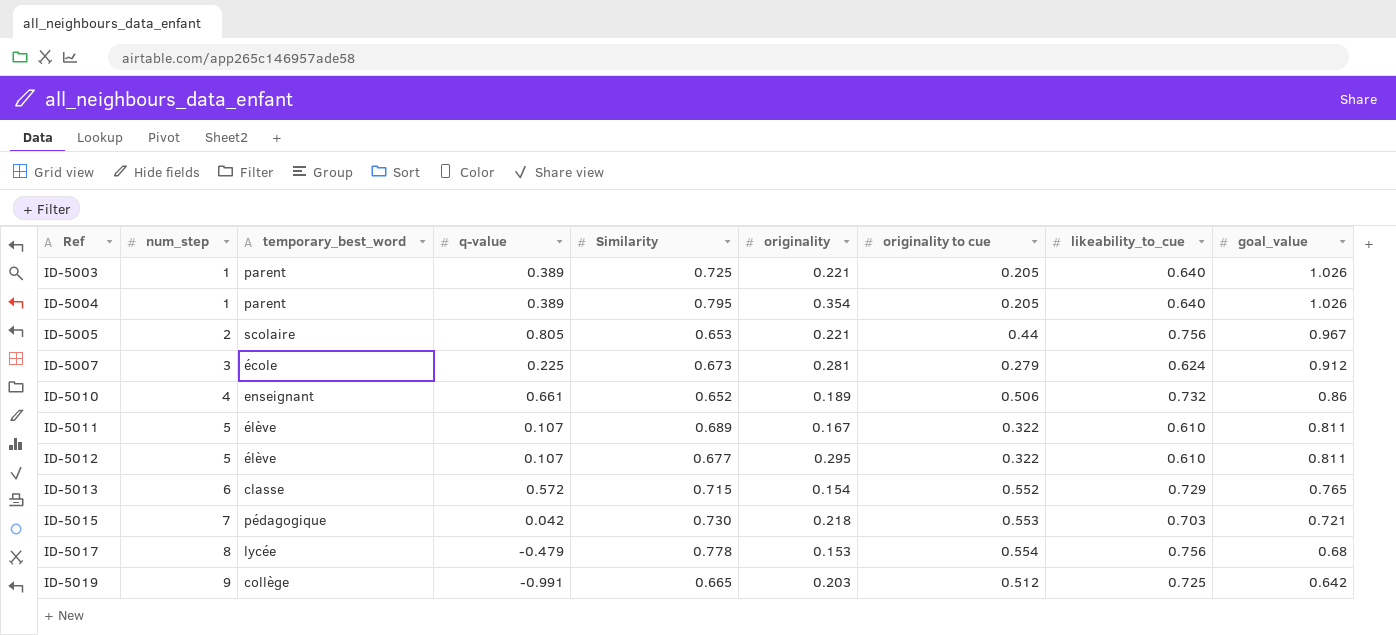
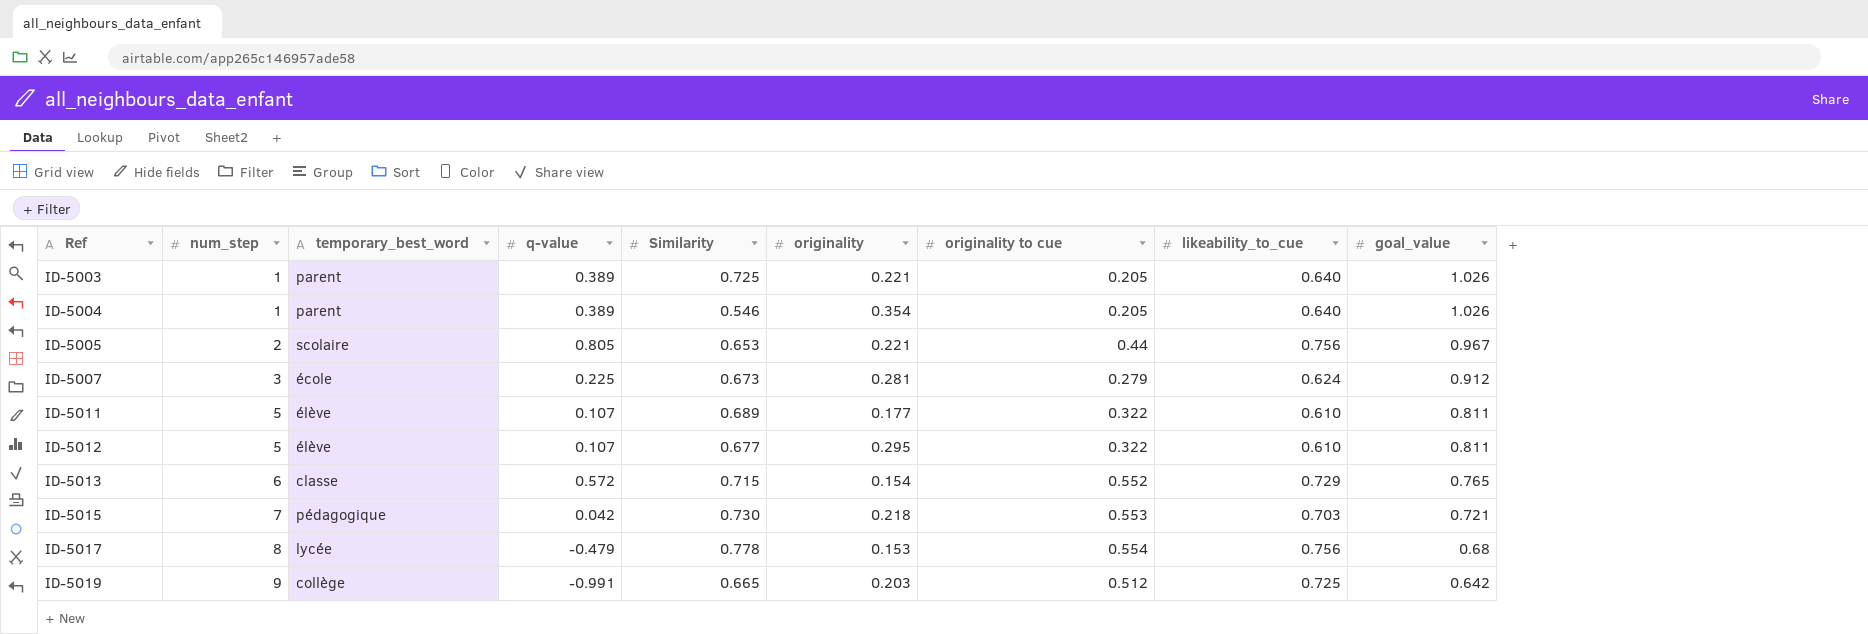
row ID-5010: 4 | enseignant | 0.661 | 0.652 | 0.189 | 0.506 | 0.732 | 0.86 -> none
ID-5004 | Similarity: 0.795 -> 0.546
ID-5011 | originality: 0.167 -> 0.177

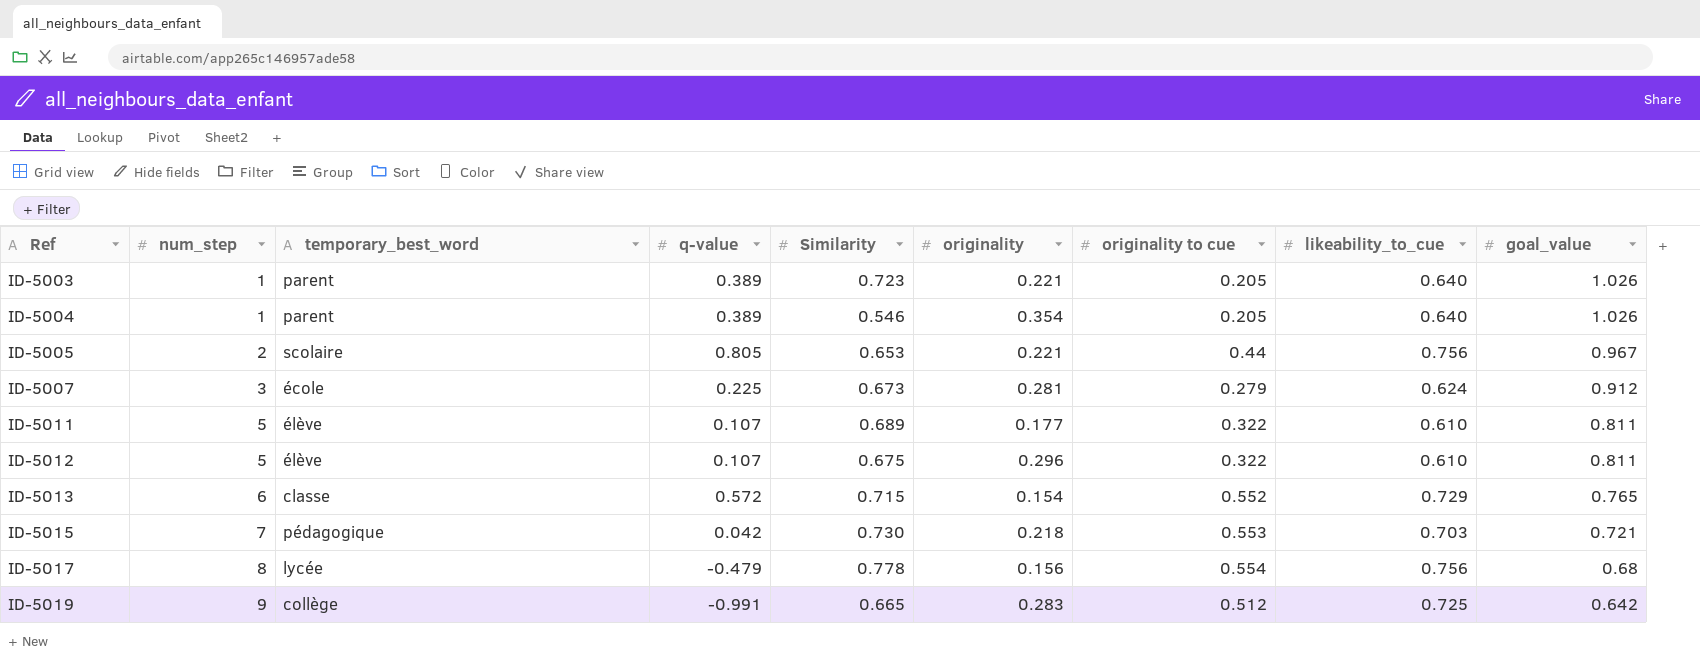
ID-5003 | Similarity: 0.725 -> 0.723
ID-5012 | Similarity: 0.677 -> 0.675
ID-5012 | originality: 0.295 -> 0.296
ID-5017 | originality: 0.153 -> 0.156
ID-5019 | originality: 0.203 -> 0.283

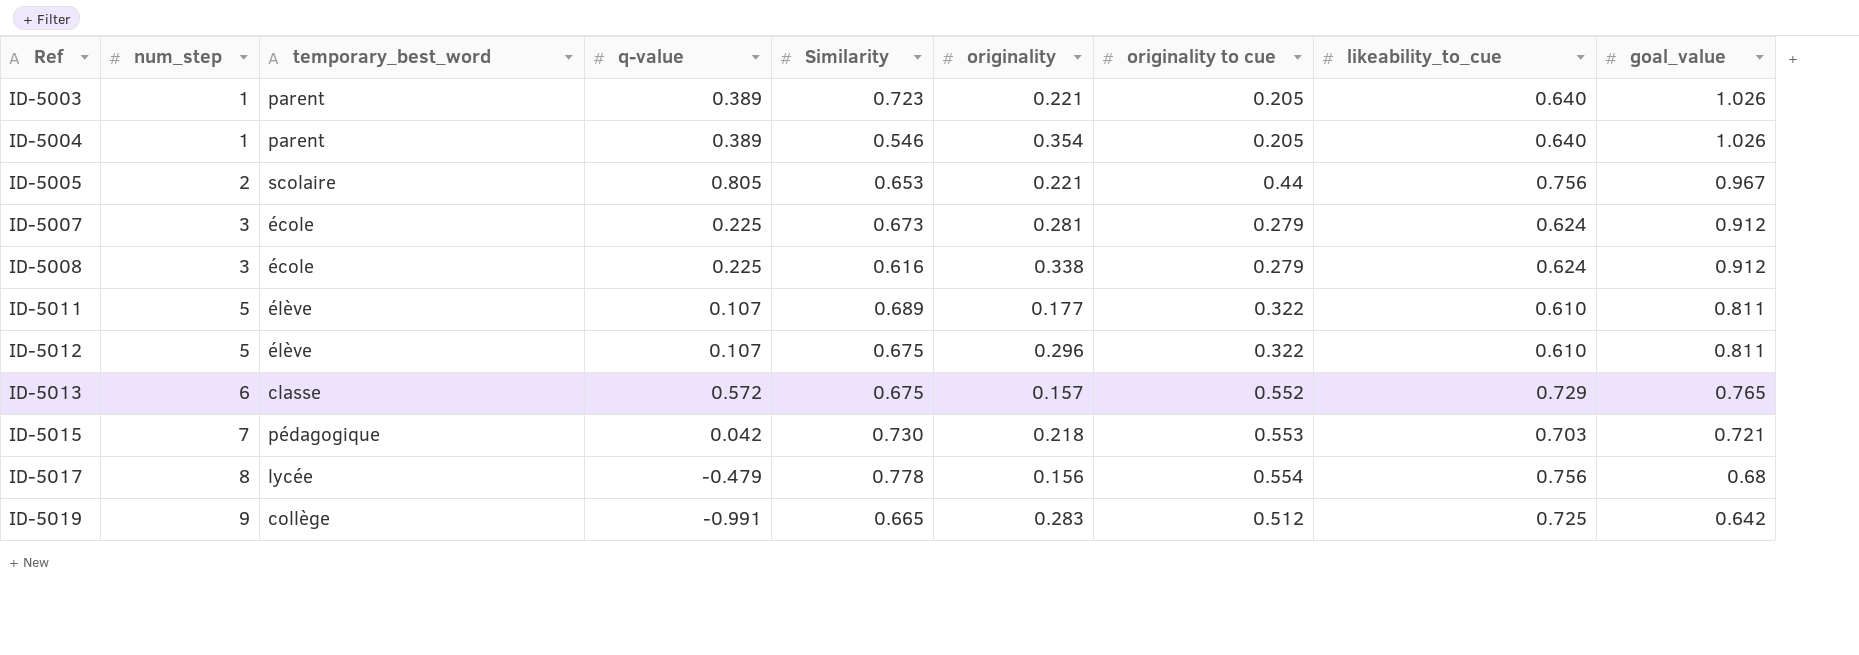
row ID-5008: none -> 3 | école | 0.225 | 0.616 | 0.338 | 0.279 | 0.624 | 0.912
ID-5013 | Similarity: 0.715 -> 0.675
ID-5013 | originality: 0.154 -> 0.157

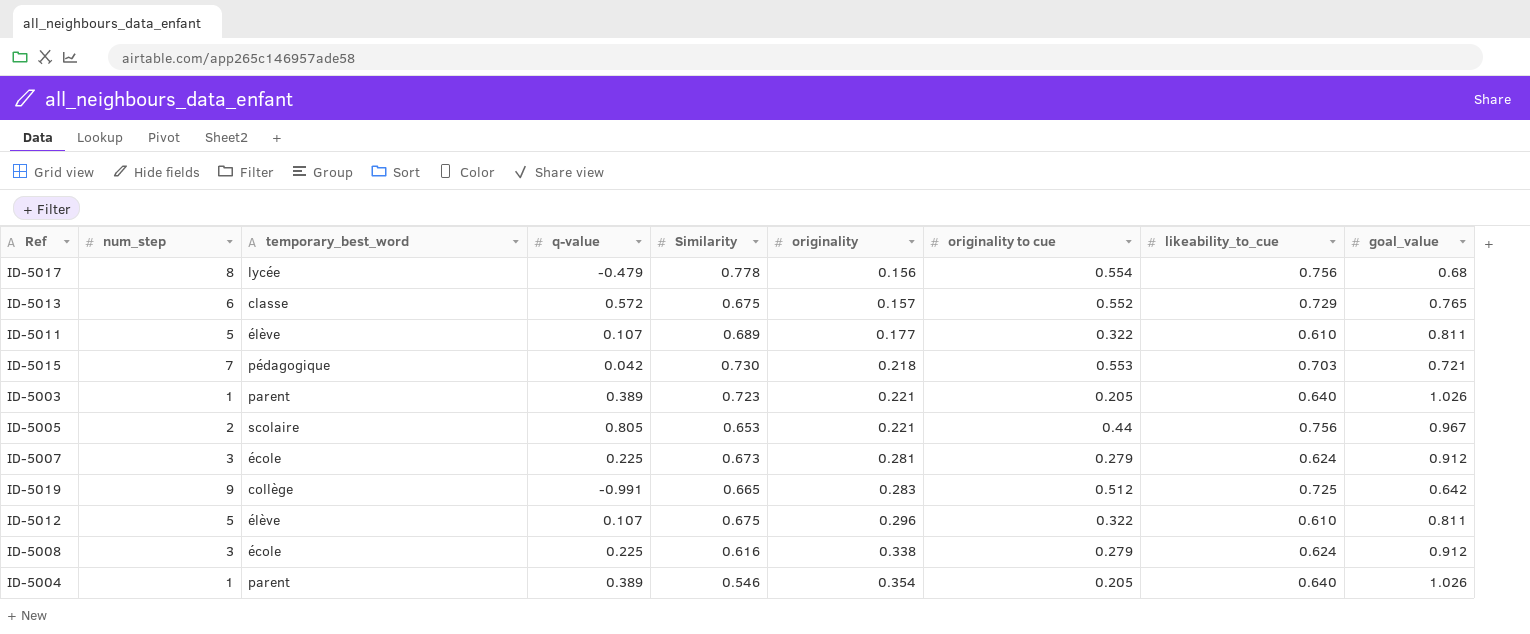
row order: Ref ascending -> originality ascending

